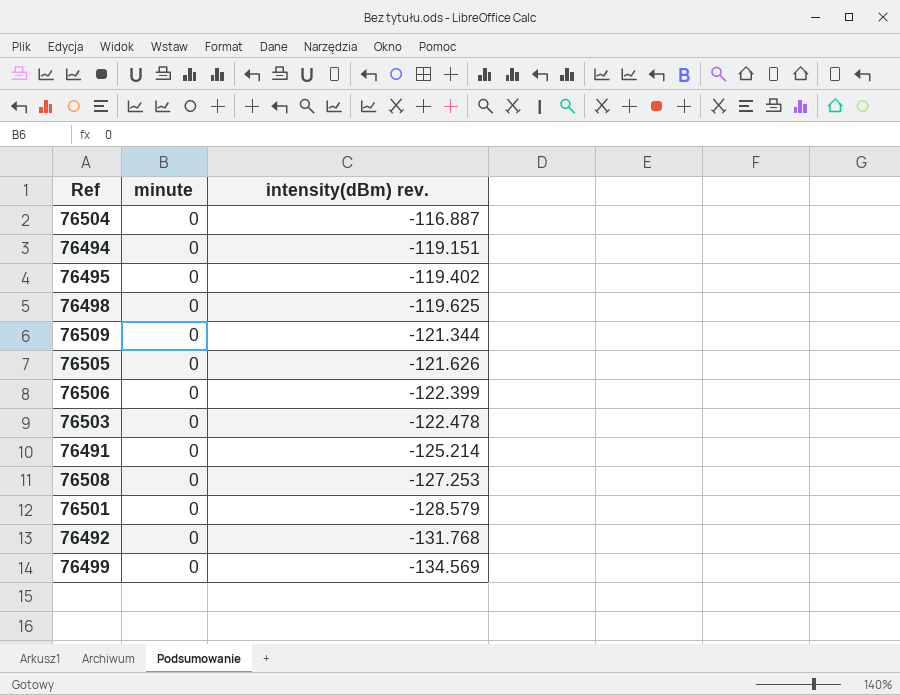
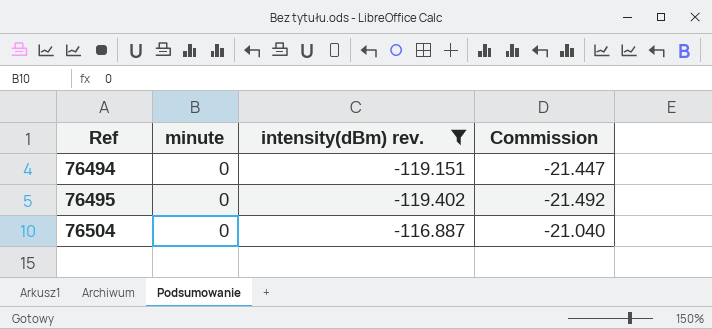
filter: none -> intensity(dBm) rev. >= -119.402
row order: intensity(dBm) rev. descending -> Ref ascending
column Commission | formula: none -> [intensity(dBm) rev.] * 0.18

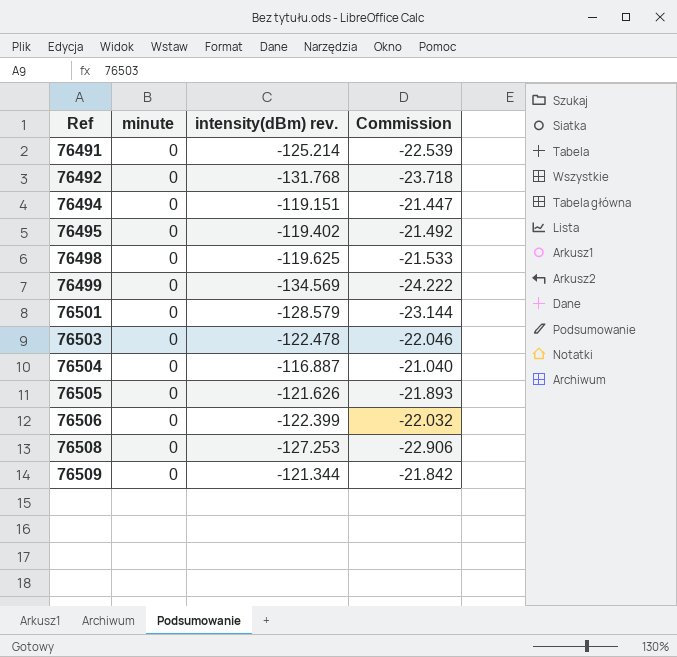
filter: intensity(dBm) rev. >= -119.402 -> none

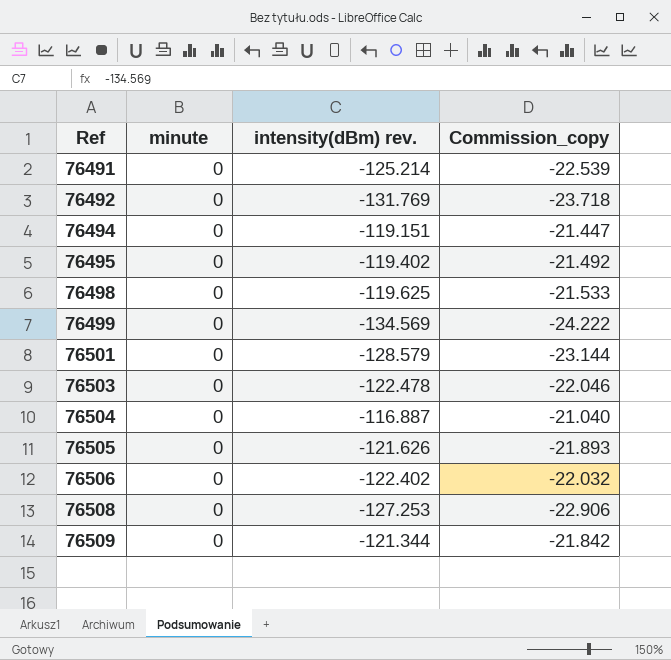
column name: Commission -> Commission_copy
76492 | intensity(dBm) rev.: -131.768 -> -131.769
76506 | intensity(dBm) rev.: -122.399 -> -122.402

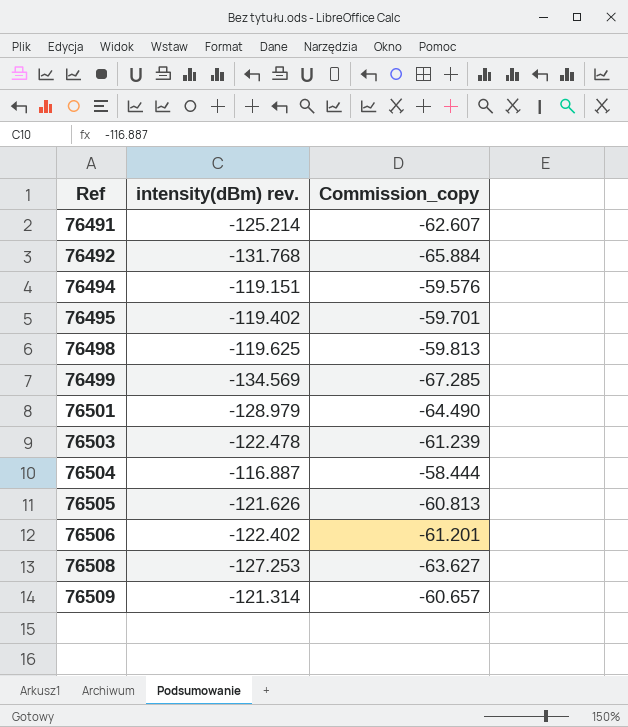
column minute | position: 2 -> none
column Commission_copy | formula: [intensity(dBm) rev.] * 0.18 -> [intensity(dBm) rev.] * 0.5
76492 | intensity(dBm) rev.: -131.769 -> -131.768
76501 | intensity(dBm) rev.: -128.579 -> -128.979
76509 | intensity(dBm) rev.: -121.344 -> -121.314

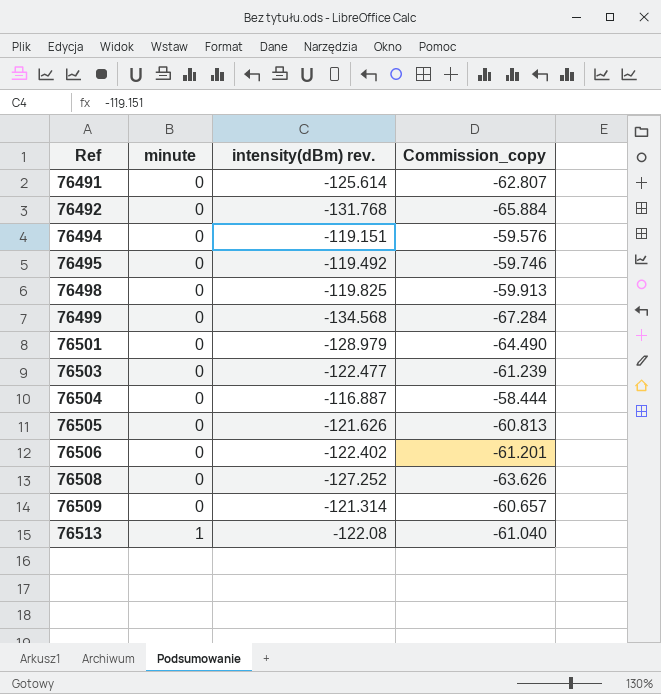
column minute | position: none -> 2
76491 | intensity(dBm) rev.: -125.214 -> -125.614
76491 | Commission_copy: -62.607 -> -62.807
76495 | intensity(dBm) rev.: -119.402 -> -119.492
76495 | Commission_copy: -59.701 -> -59.746
76498 | intensity(dBm) rev.: -119.625 -> -119.825
76498 | Commission_copy: -59.813 -> -59.913
76499 | intensity(dBm) rev.: -134.569 -> -134.568
76499 | Commission_copy: -67.285 -> -67.284
76503 | intensity(dBm) rev.: -122.478 -> -122.477
76508 | intensity(dBm) rev.: -127.253 -> -127.252
76508 | Commission_copy: -63.627 -> -63.626
row 76513: none -> 1 | -122.08 | -61.040

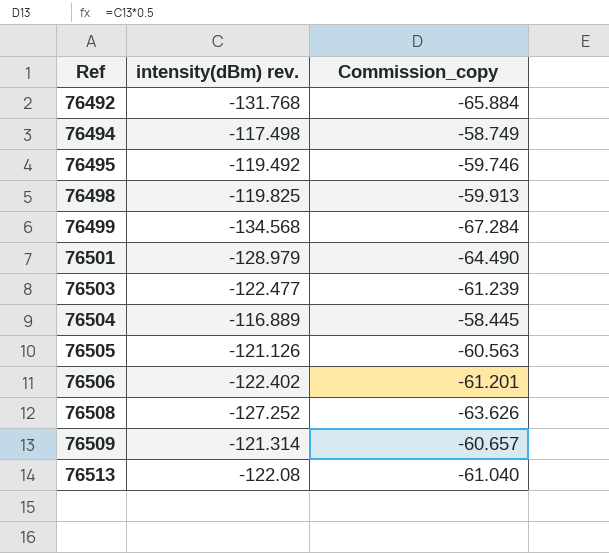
column minute | position: 2 -> none
row 76491: 0 | -125.614 | -62.807 -> none
76494 | intensity(dBm) rev.: -119.151 -> -117.498
76494 | Commission_copy: -59.576 -> -58.749
76504 | intensity(dBm) rev.: -116.887 -> -116.889
76504 | Commission_copy: -58.444 -> -58.445
76505 | intensity(dBm) rev.: -121.626 -> -121.126
76505 | Commission_copy: -60.813 -> -60.563

